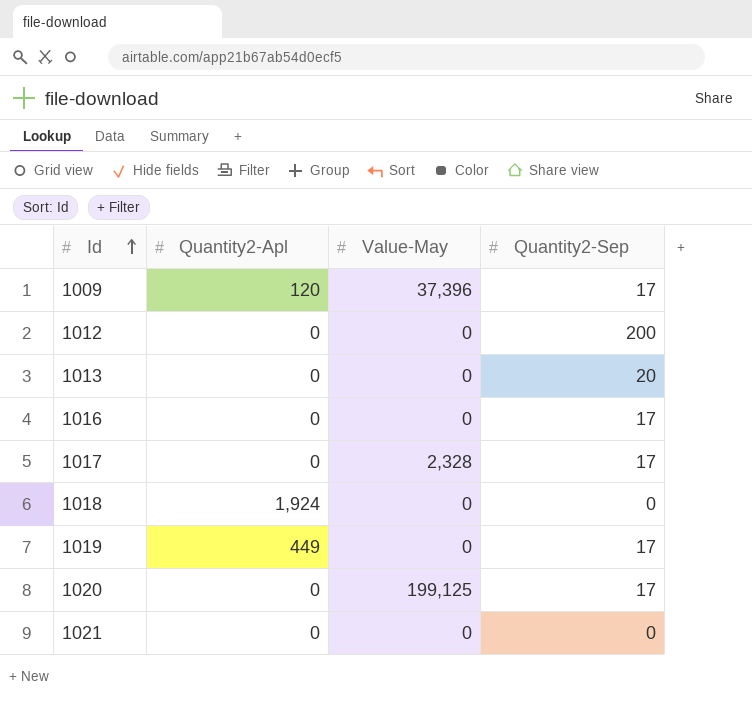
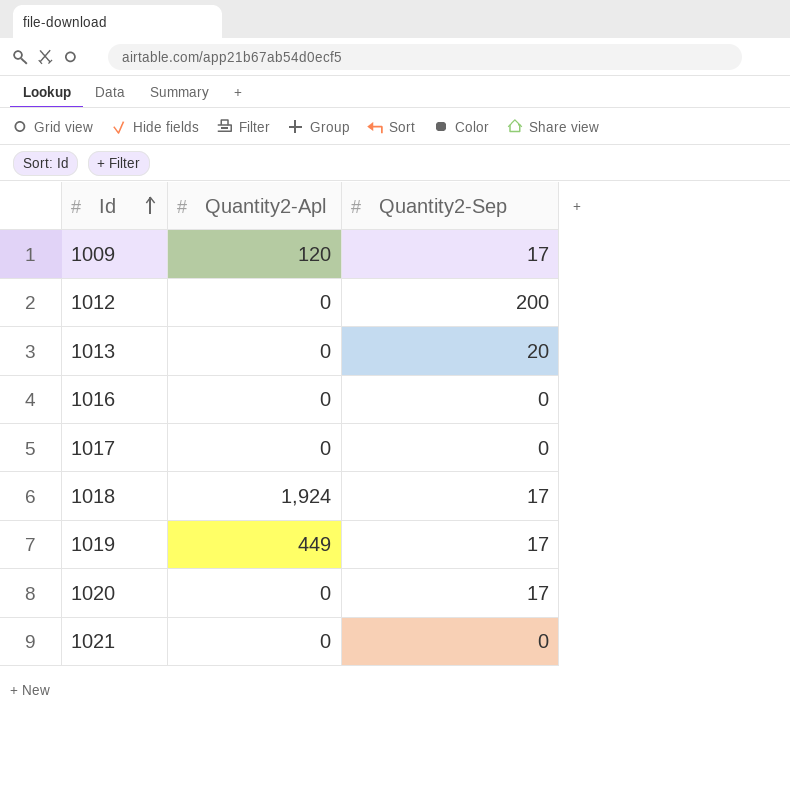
column Value-May | position: 3 -> none
1016 | Quantity2-Sep: 17 -> 0
1017 | Quantity2-Sep: 17 -> 0
1018 | Quantity2-Sep: 0 -> 17

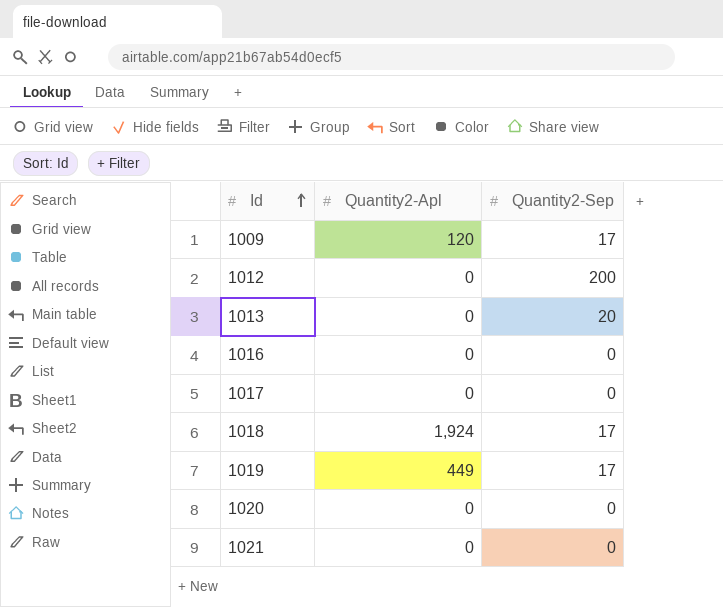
1020 | Quantity2-Sep: 17 -> 0

